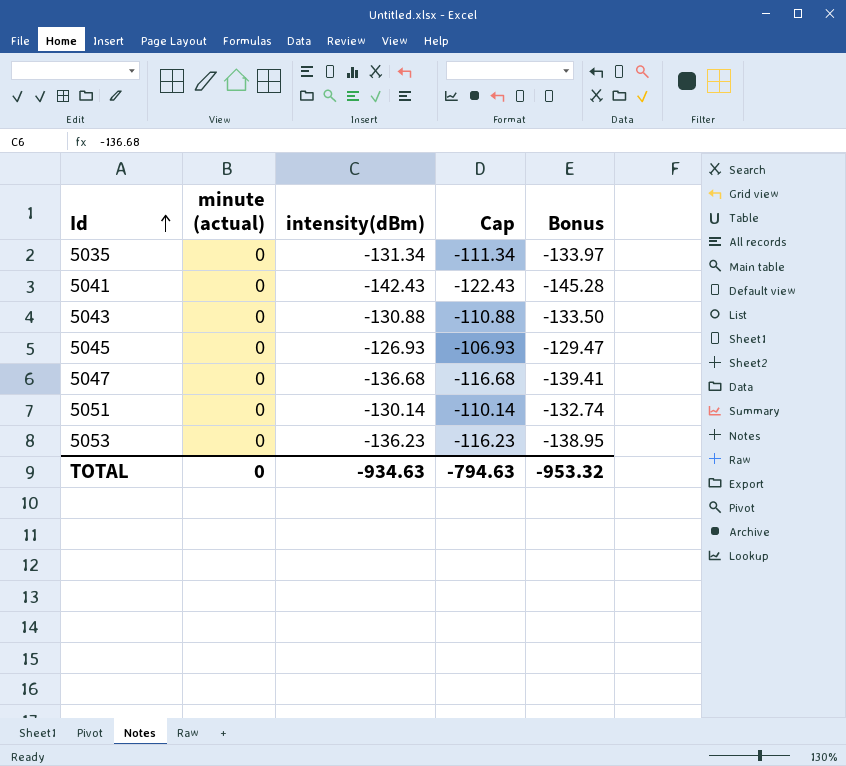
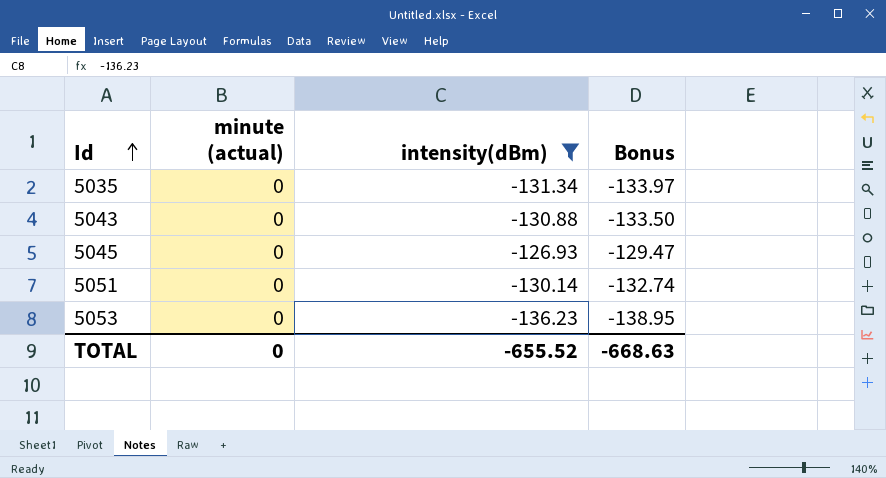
filter: none -> intensity(dBm) >= -136.23
column Cap | formula: [intensity(dBm)] + 20 -> none
TOTAL | intensity(dBm): -934.63 -> -655.52
TOTAL | Bonus: -953.32 -> -668.63

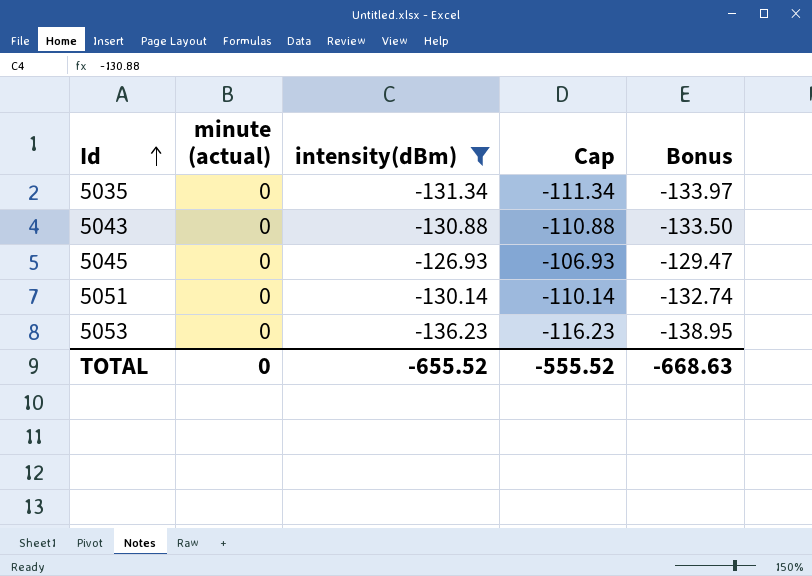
column Cap | formula: none -> [intensity(dBm)] + 20

